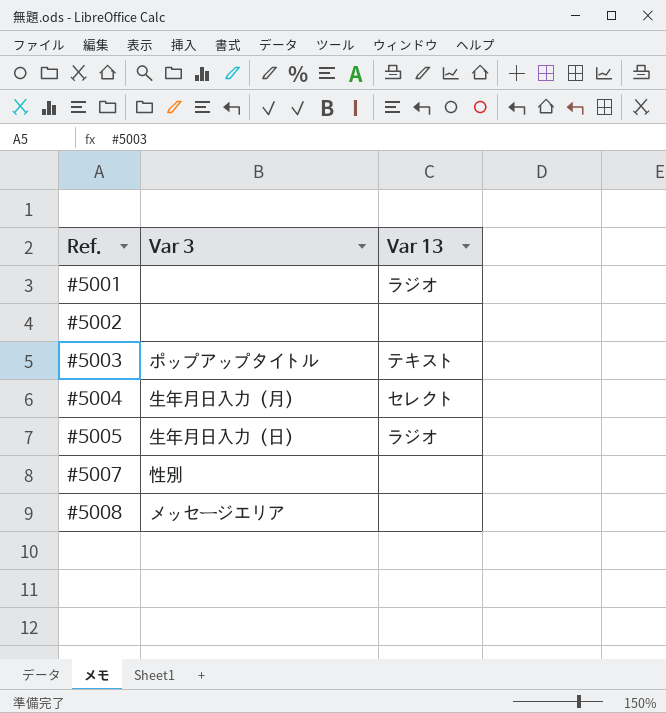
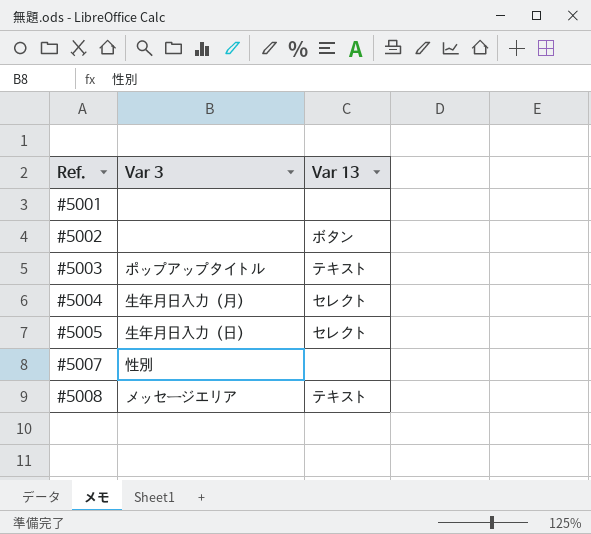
#5001 | Var 13: ラジオ -> none
#5002 | Var 13: none -> ボタン
#5005 | Var 13: ラジオ -> セレクト
#5008 | Var 13: none -> テキスト

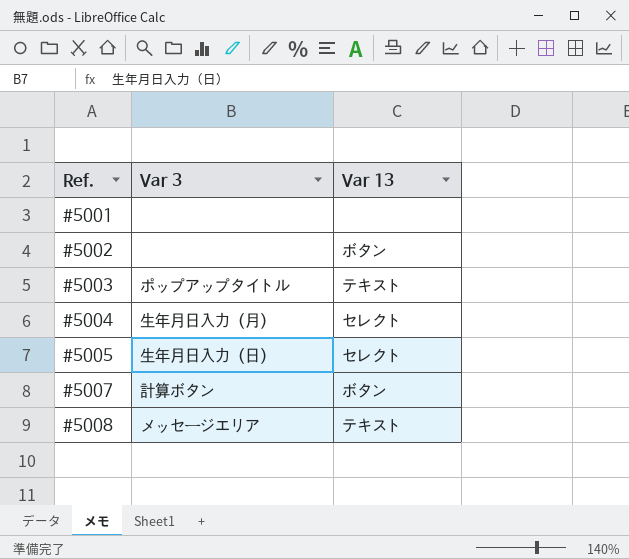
#5007 | Var 3: 性別 -> 計算ボタン
#5007 | Var 13: none -> ボタン

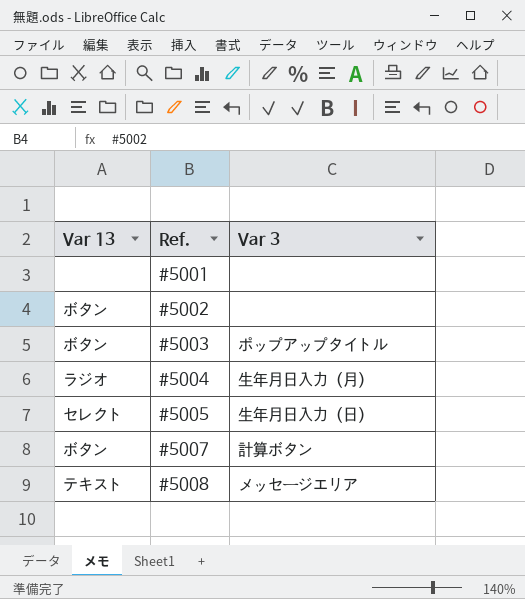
column Var 13 | position: 3 -> 1
#5003 | Var 13: テキスト -> ボタン
#5004 | Var 13: セレクト -> ラジオ

